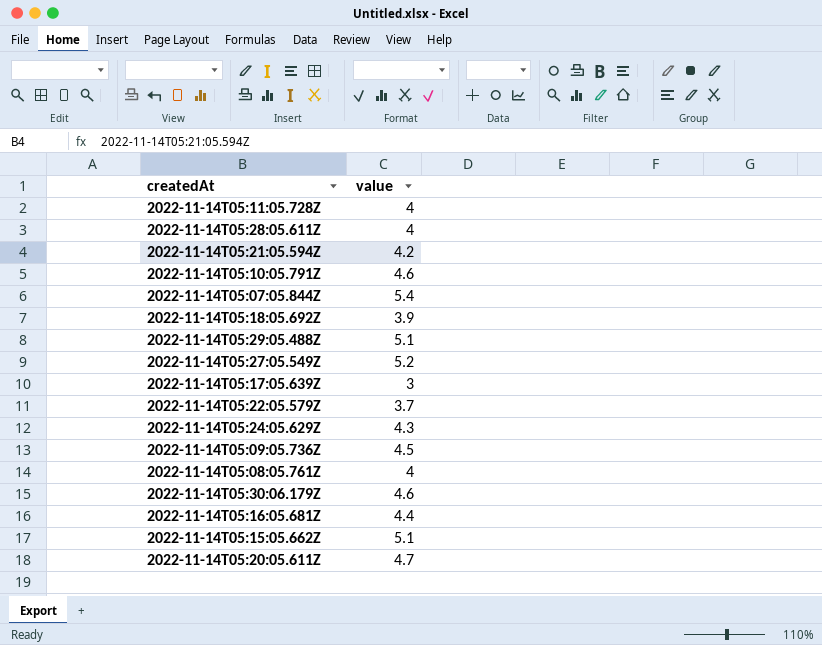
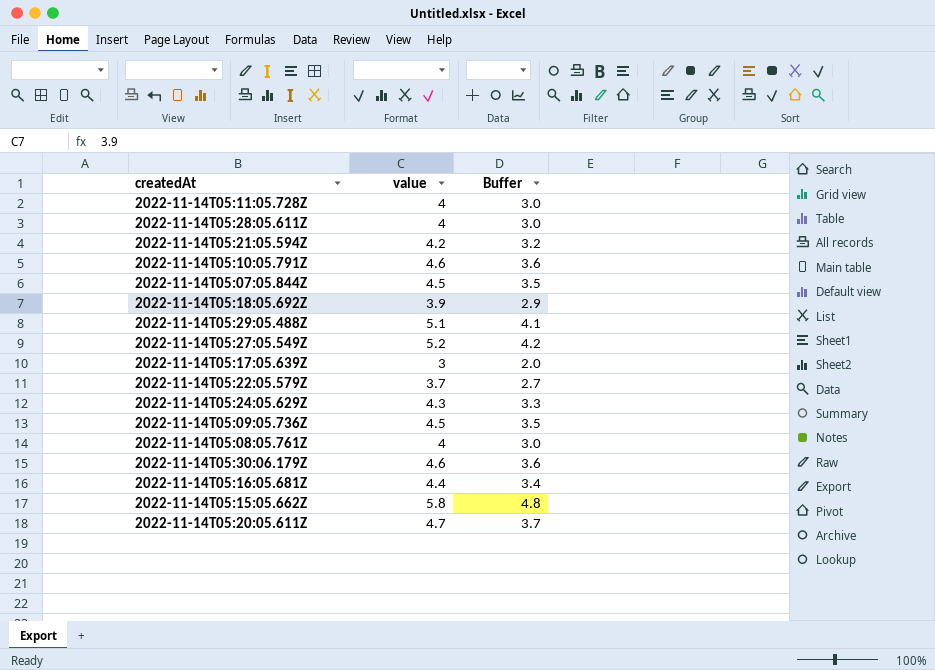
column Buffer | formula: none -> [value] - 1
2022-11-14T05:07:05.844Z | value: 5.4 -> 4.5
2022-11-14T05:15:05.662Z | value: 5.1 -> 5.8

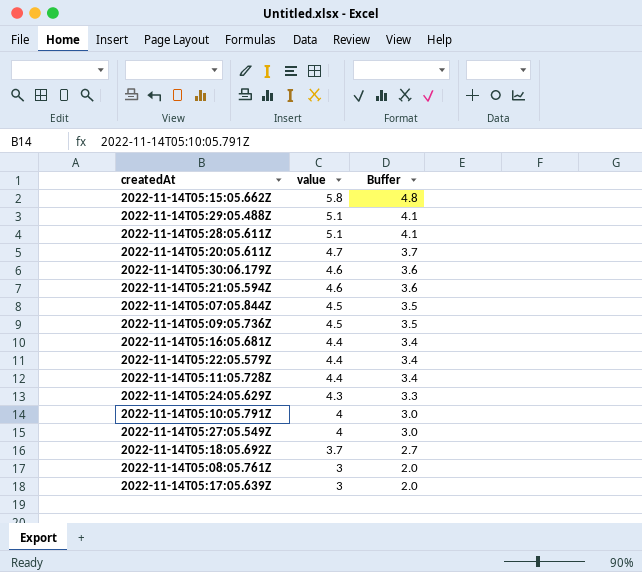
row order: none -> value descending
2022-11-14T05:28:05.611Z | value: 4 -> 5.1
2022-11-14T05:28:05.611Z | Buffer: 3.0 -> 4.1
2022-11-14T05:21:05.594Z | value: 4.2 -> 4.6
2022-11-14T05:21:05.594Z | Buffer: 3.2 -> 3.6
2022-11-14T05:22:05.579Z | value: 3.7 -> 4.4
2022-11-14T05:22:05.579Z | Buffer: 2.7 -> 3.4
2022-11-14T05:11:05.728Z | value: 4 -> 4.4
2022-11-14T05:11:05.728Z | Buffer: 3.0 -> 3.4
2022-11-14T05:10:05.791Z | value: 4.6 -> 4
2022-11-14T05:10:05.791Z | Buffer: 3.6 -> 3.0
2022-11-14T05:27:05.549Z | value: 5.2 -> 4
2022-11-14T05:27:05.549Z | Buffer: 4.2 -> 3.0
2022-11-14T05:18:05.692Z | value: 3.9 -> 3.7
2022-11-14T05:18:05.692Z | Buffer: 2.9 -> 2.7
2022-11-14T05:08:05.761Z | value: 4 -> 3
2022-11-14T05:08:05.761Z | Buffer: 3.0 -> 2.0

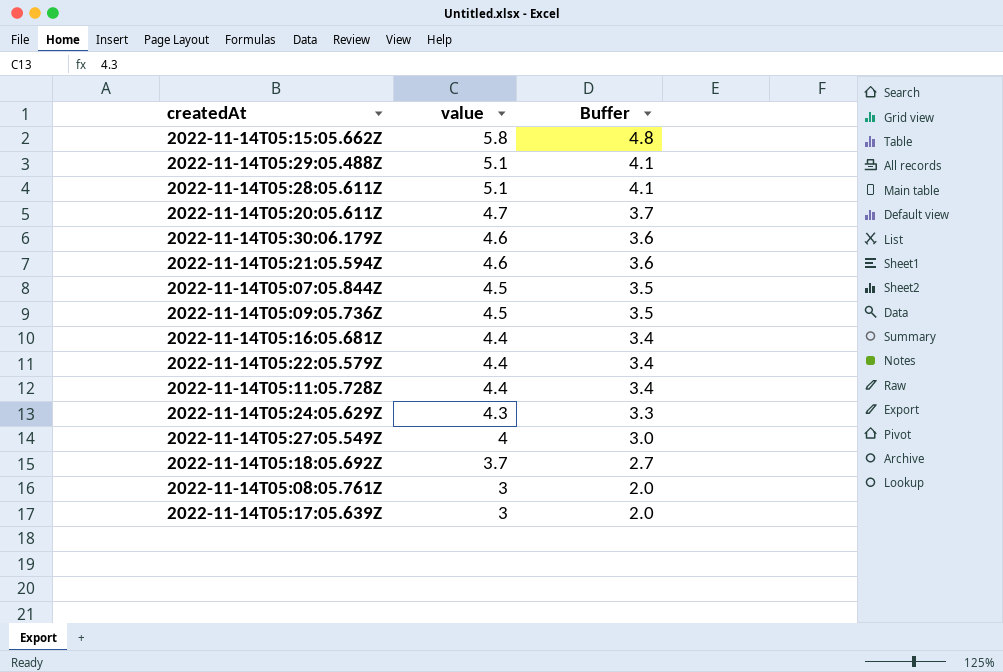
row 2022-11-14T05:10:05.791Z: 4 | 3.0 -> none

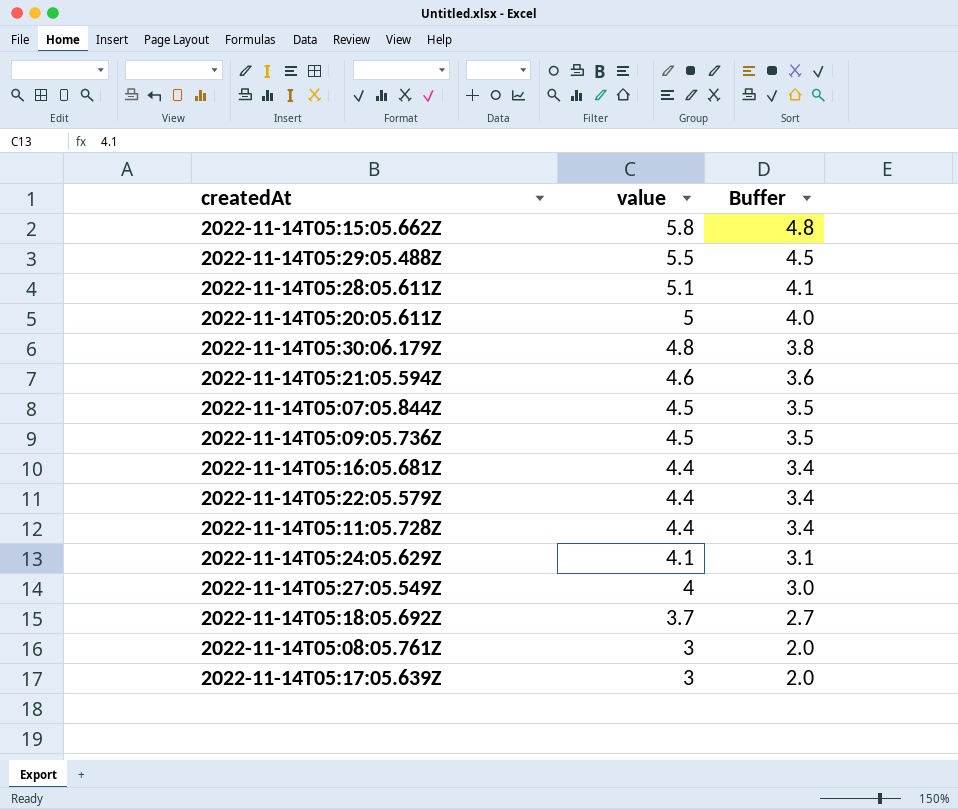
2022-11-14T05:29:05.488Z | value: 5.1 -> 5.5
2022-11-14T05:29:05.488Z | Buffer: 4.1 -> 4.5
2022-11-14T05:20:05.611Z | value: 4.7 -> 5
2022-11-14T05:20:05.611Z | Buffer: 3.7 -> 4.0
2022-11-14T05:30:06.179Z | value: 4.6 -> 4.8
2022-11-14T05:30:06.179Z | Buffer: 3.6 -> 3.8
2022-11-14T05:24:05.629Z | value: 4.3 -> 4.1
2022-11-14T05:24:05.629Z | Buffer: 3.3 -> 3.1

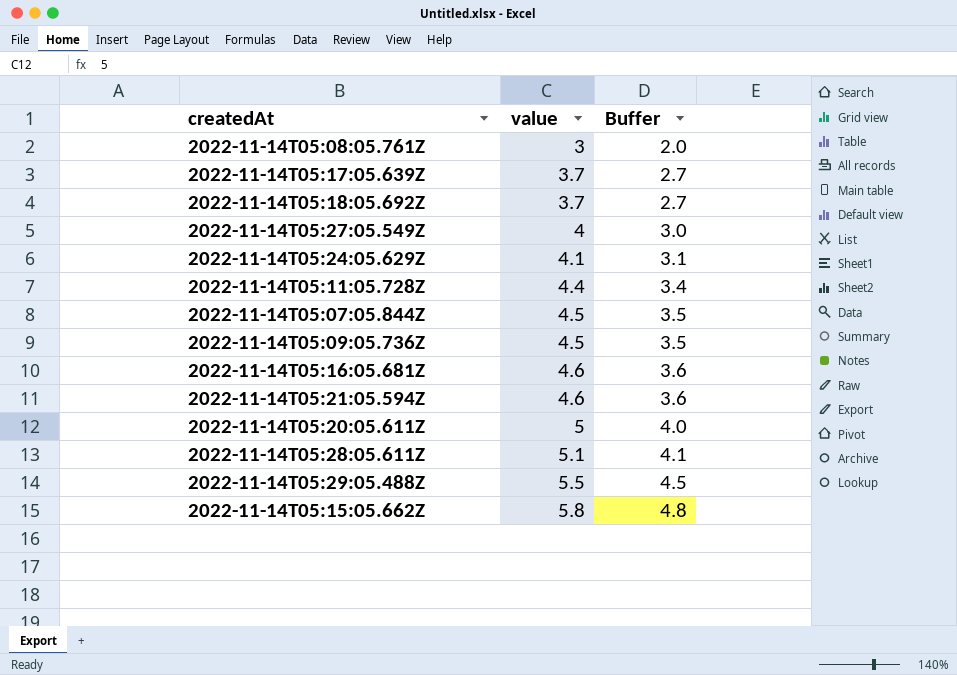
row order: value descending -> value ascending
row 2022-11-14T05:30:06.179Z: 4.8 | 3.8 -> none
row 2022-11-14T05:22:05.579Z: 4.4 | 3.4 -> none
2022-11-14T05:17:05.639Z | value: 3 -> 3.7
2022-11-14T05:17:05.639Z | Buffer: 2.0 -> 2.7
2022-11-14T05:16:05.681Z | value: 4.4 -> 4.6
2022-11-14T05:16:05.681Z | Buffer: 3.4 -> 3.6

